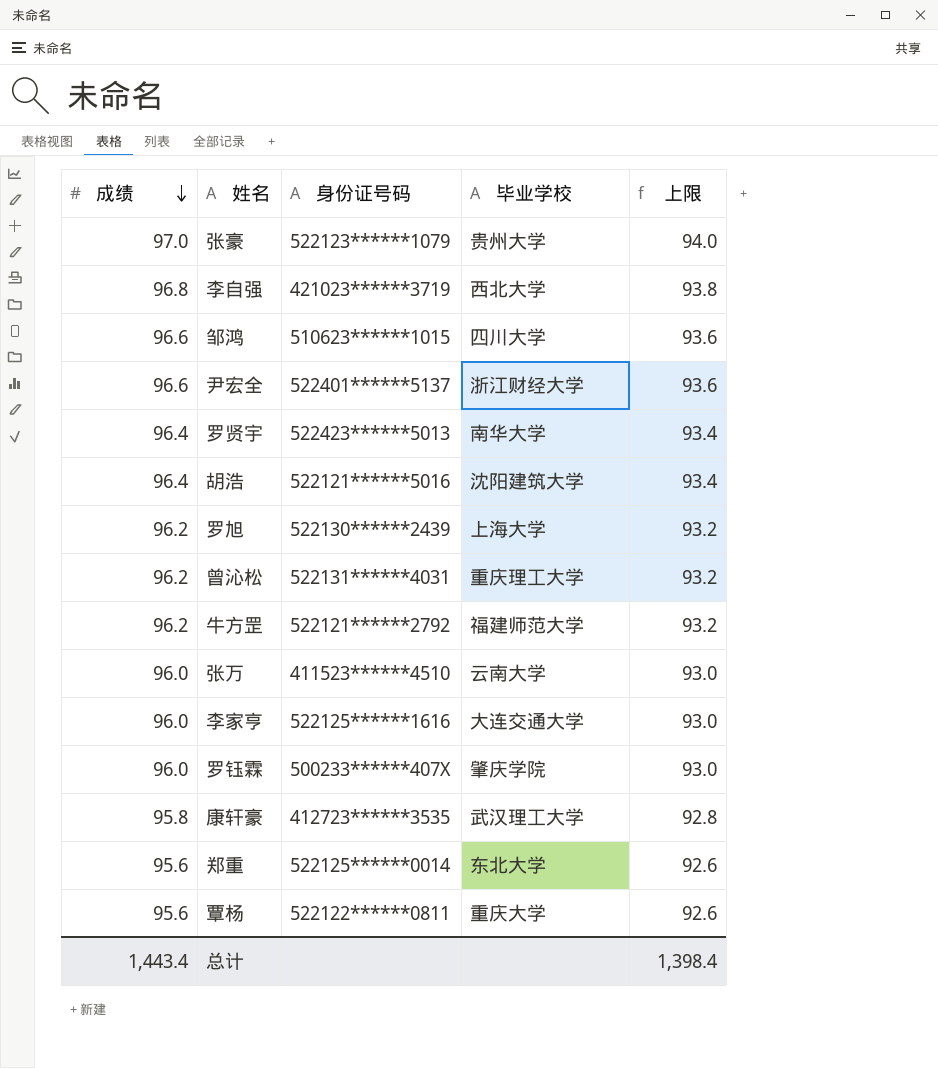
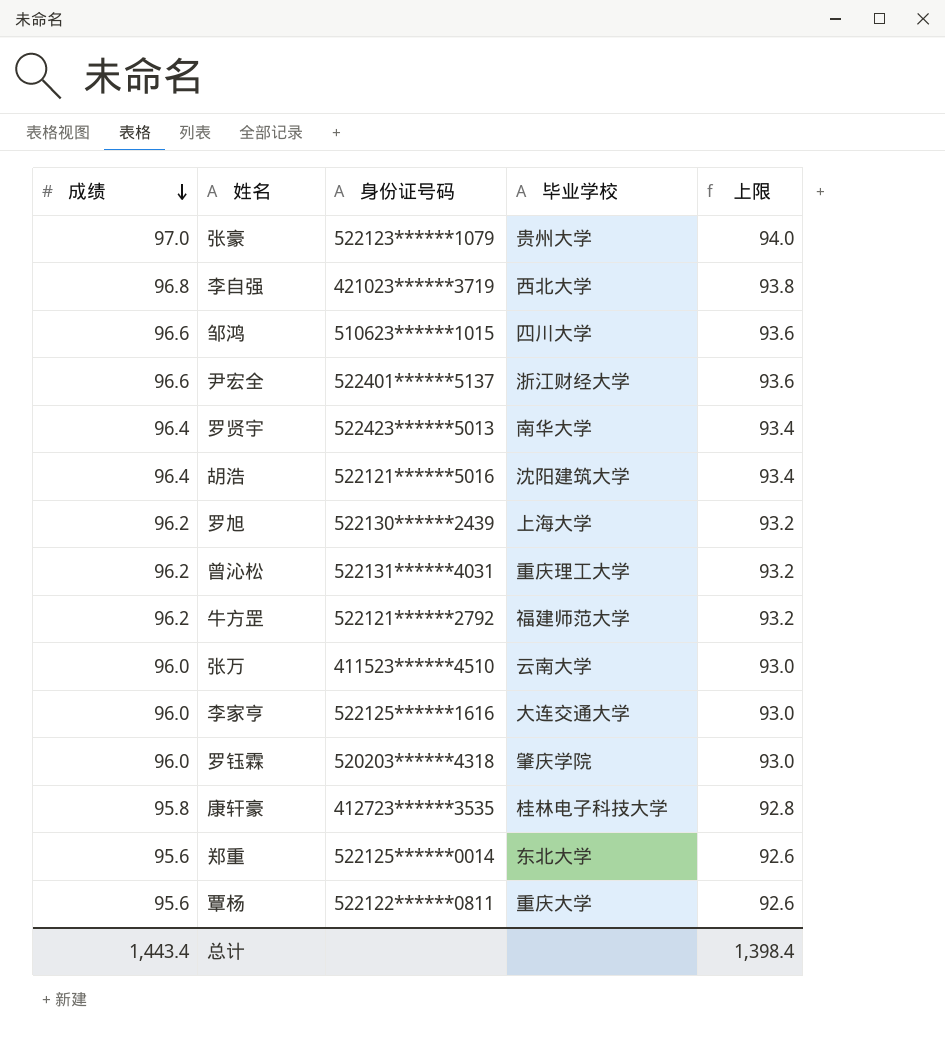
罗钰霖 | 身份证号码: 500233******407X -> 520203******4318
康轩豪 | 毕业学校: 武汉理工大学 -> 桂林电子科技大学

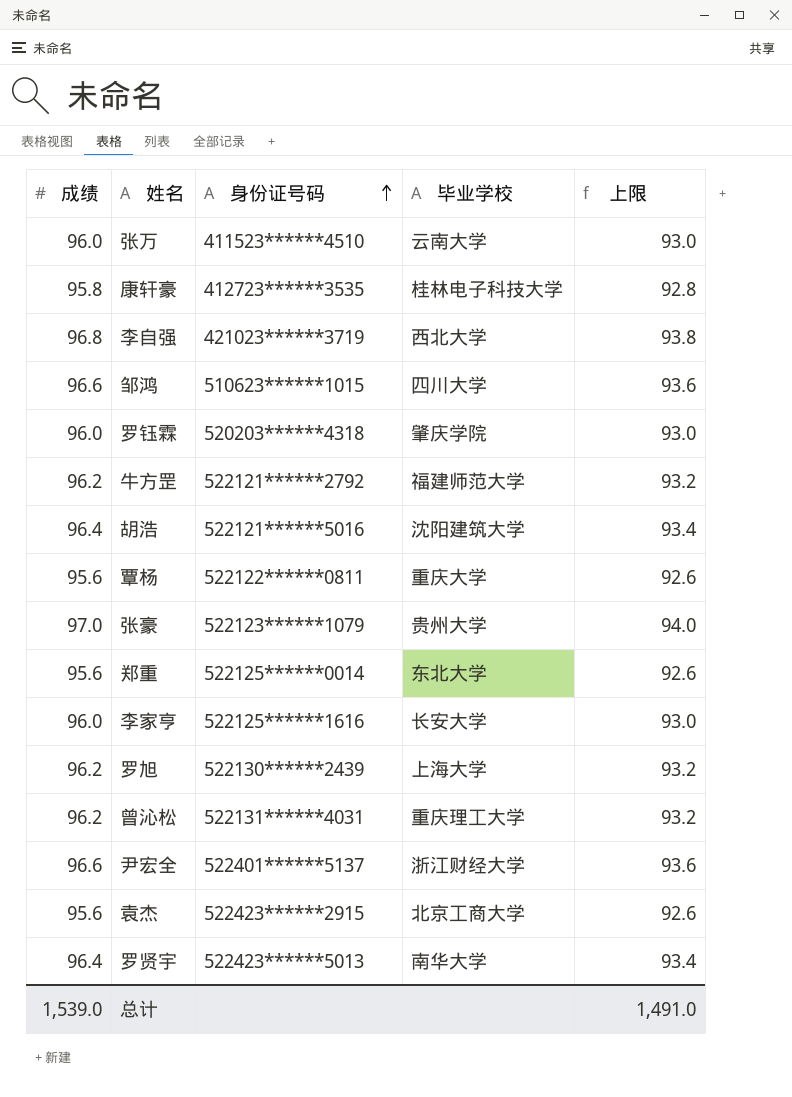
row order: 成绩 descending -> 身份证号码 ascending
李家亨 | 毕业学校: 大连交通大学 -> 长安大学
row 袁杰: none -> 95.6 | 522423******2915 | 北京工商大学 | 92.6
总计 | 成绩: 1,443.4 -> 1,539.0
总计 | 上限: 1,398.4 -> 1,491.0

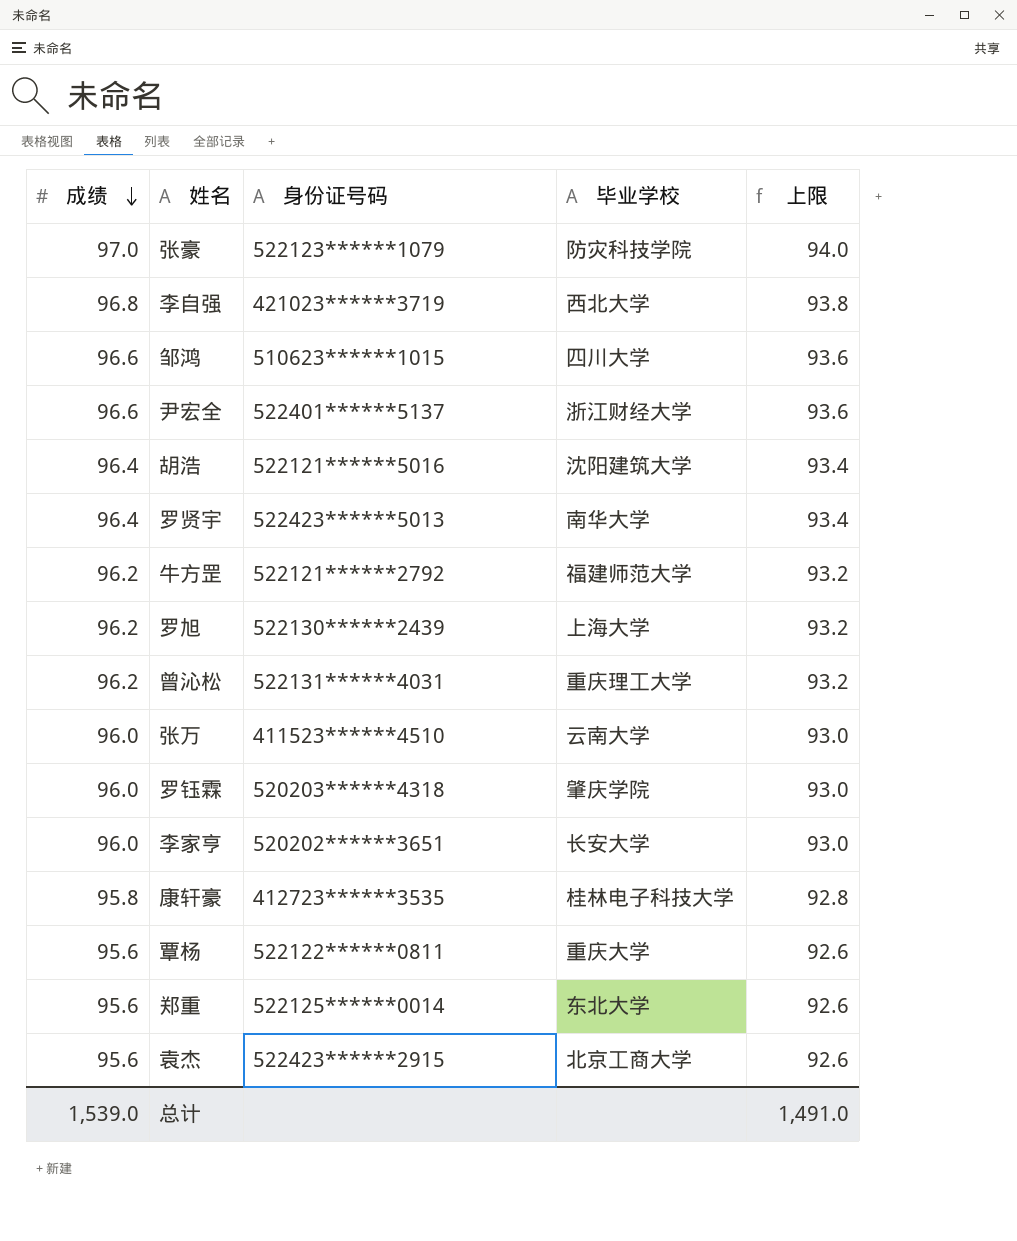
row order: 身份证号码 ascending -> 成绩 descending
张豪 | 毕业学校: 贵州大学 -> 防灾科技学院
李家亨 | 身份证号码: 522125******1616 -> 520202******3651

